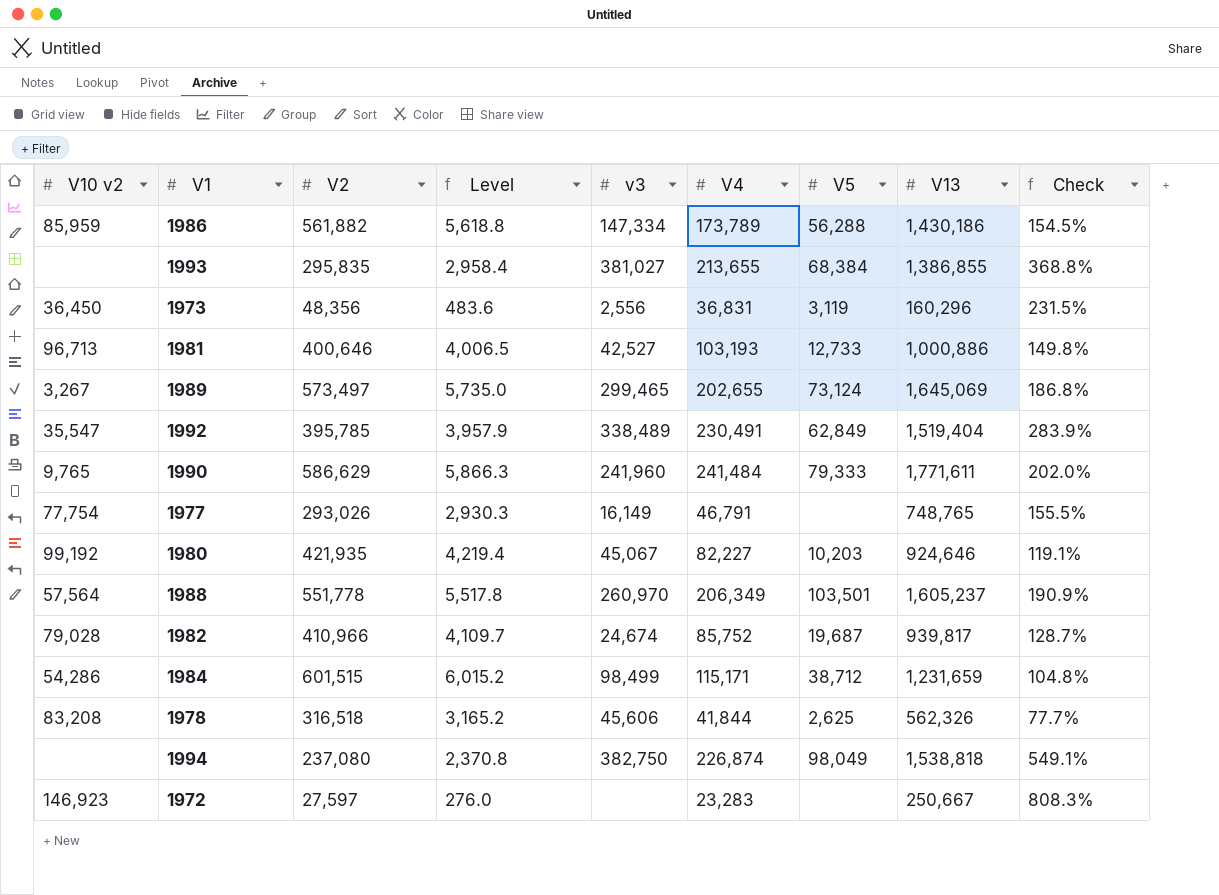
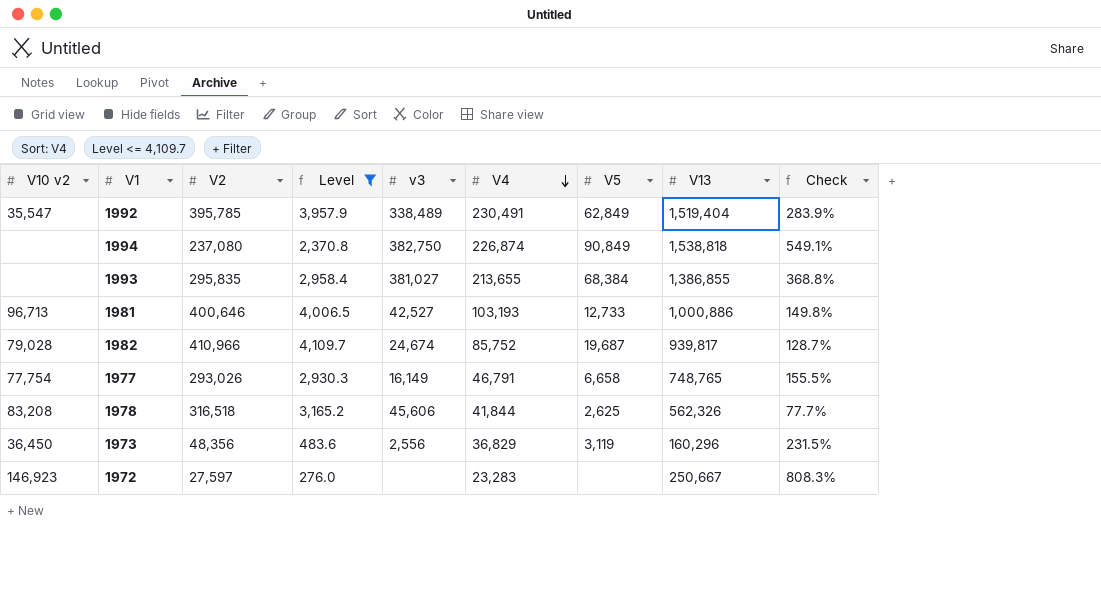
filter: none -> Level <= 4,109.7
row order: none -> V4 descending
1994 | V5: 98,049 -> 90,849
1977 | V5: none -> 6,658
1973 | V4: 36,831 -> 36,829

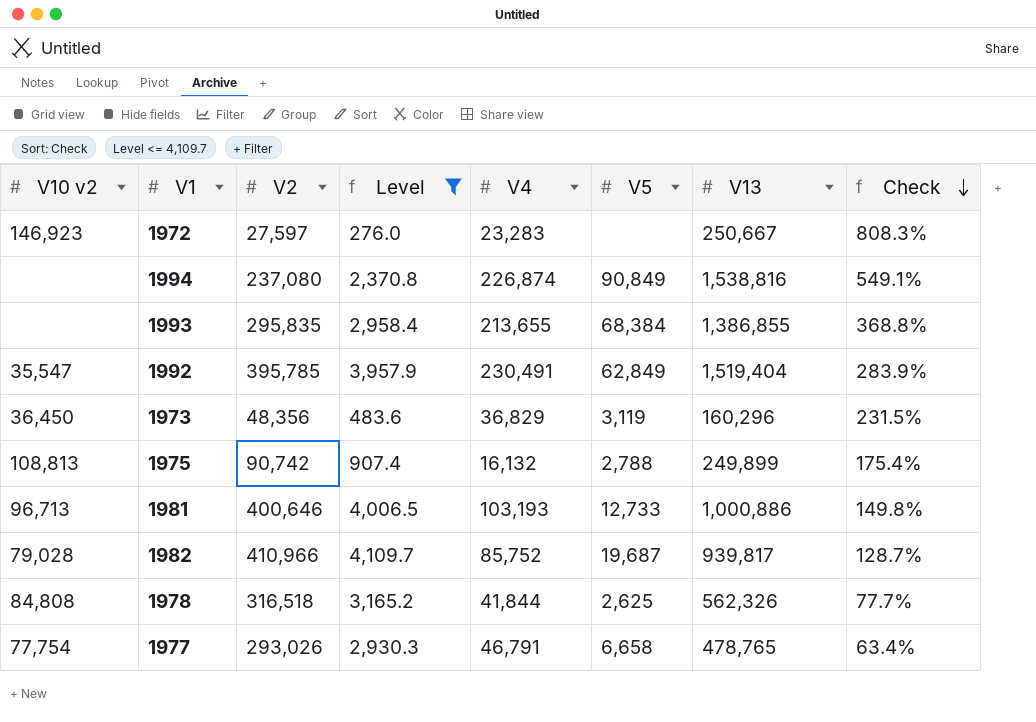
row order: V4 descending -> Check descending
column v3 | position: 5 -> none
1994 | V13: 1,538,818 -> 1,538,816
row 1975: none -> 108,813 | 90,742 | 907.4 | 16,132 | 2,788 | 249,899 | 175.4%
1978 | V10 v2: 83,208 -> 84,808
1977 | V13: 748,765 -> 478,765
1977 | Check: 155.5% -> 63.4%

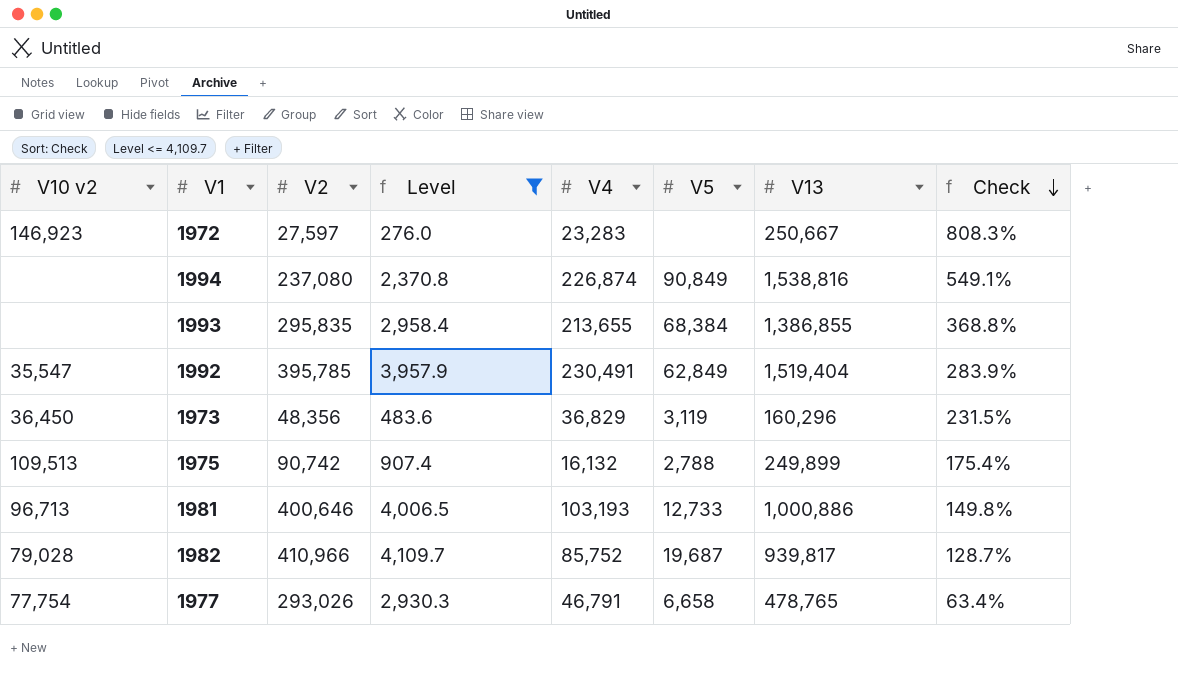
row 1978: 84,808 | 316,518 | 3,165.2 | 41,844 | 2,625 | 562,326 | 77.7% -> none
1975 | V10 v2: 108,813 -> 109,513

